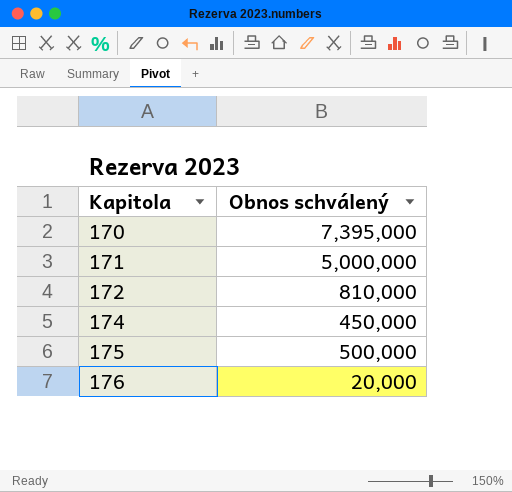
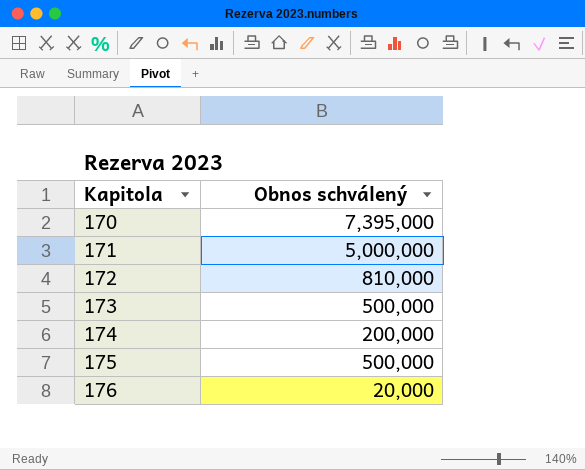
row 173: none -> 500,000
174 | Obnos schválený: 450,000 -> 200,000

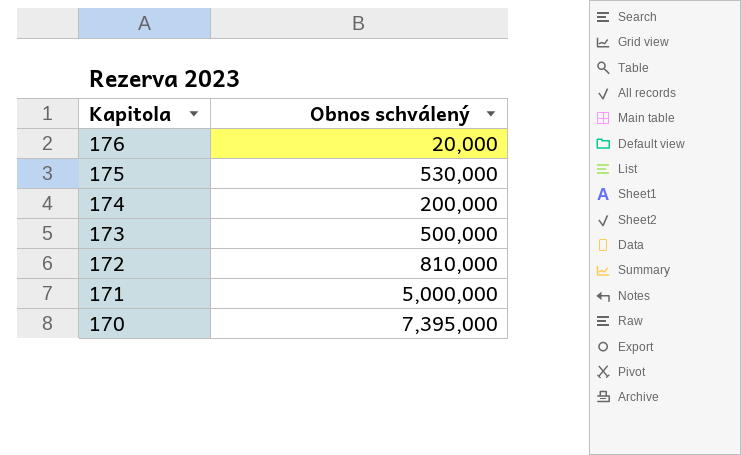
row order: Kapitola ascending -> Kapitola descending
175 | Obnos schválený: 500,000 -> 530,000

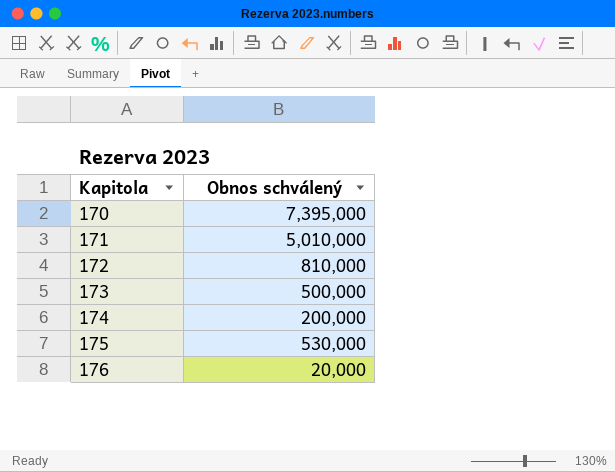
row order: Kapitola descending -> Kapitola ascending
171 | Obnos schválený: 5,000,000 -> 5,010,000

